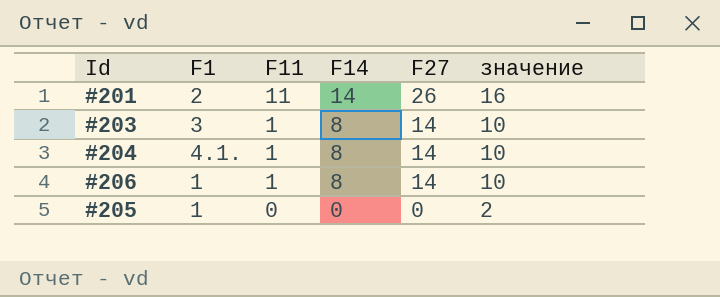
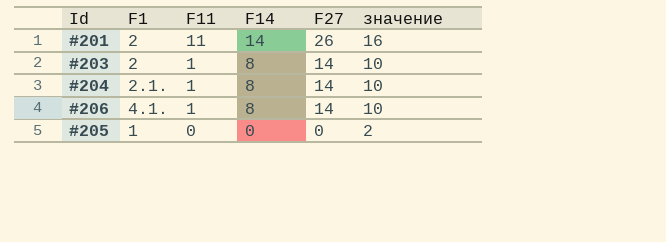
#203 | F1: 3 -> 2
#204 | F1: 4.1. -> 2.1.
#206 | F1: 1 -> 4.1.

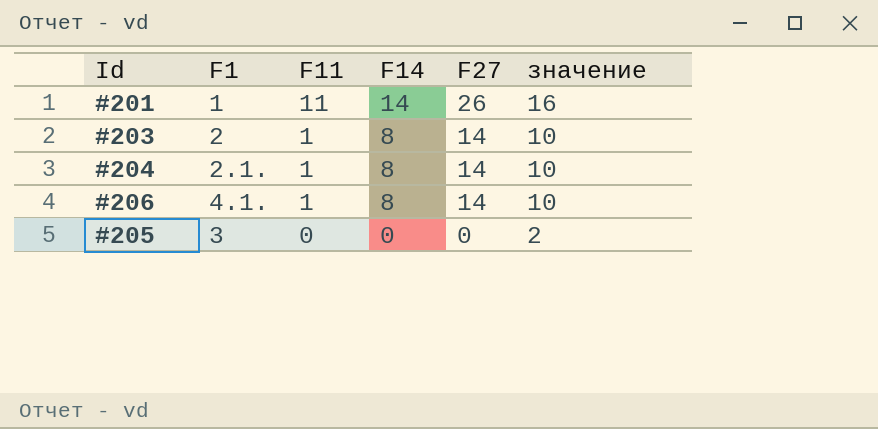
#201 | F1: 2 -> 1
#205 | F1: 1 -> 3

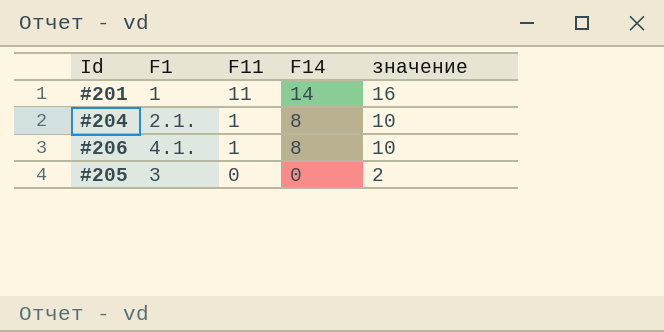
column F27 | position: 5 -> none
row #203: 2 | 1 | 8 | 14 | 10 -> none

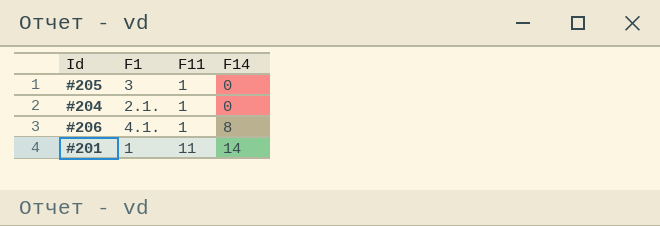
row order: F11 descending -> F11 ascending
column значение | formula: [F14] + 2 -> none
#205 | F11: 0 -> 1
#204 | F14: 8 -> 0

